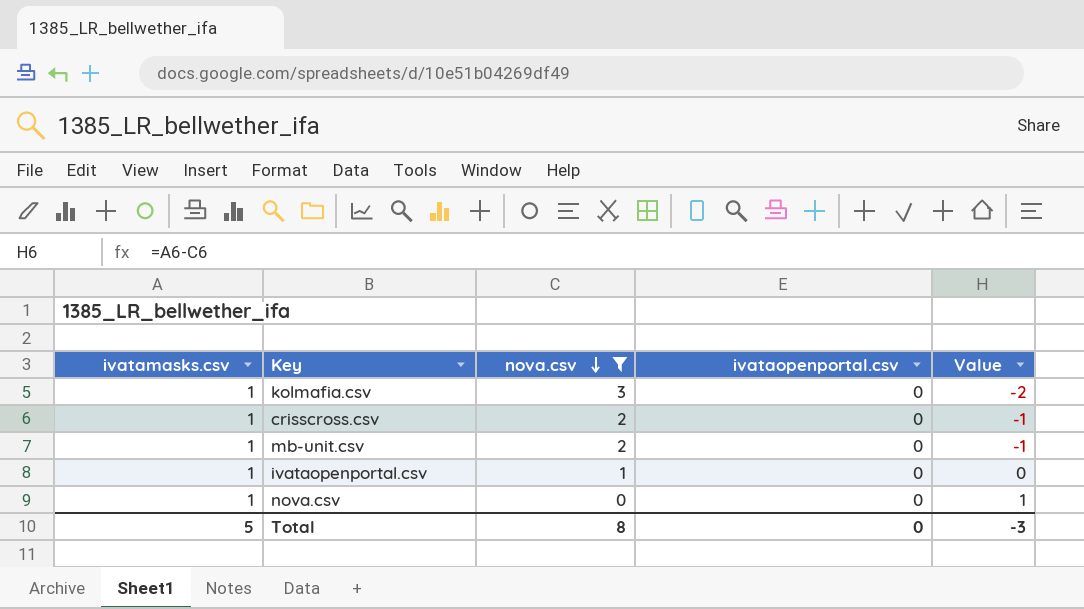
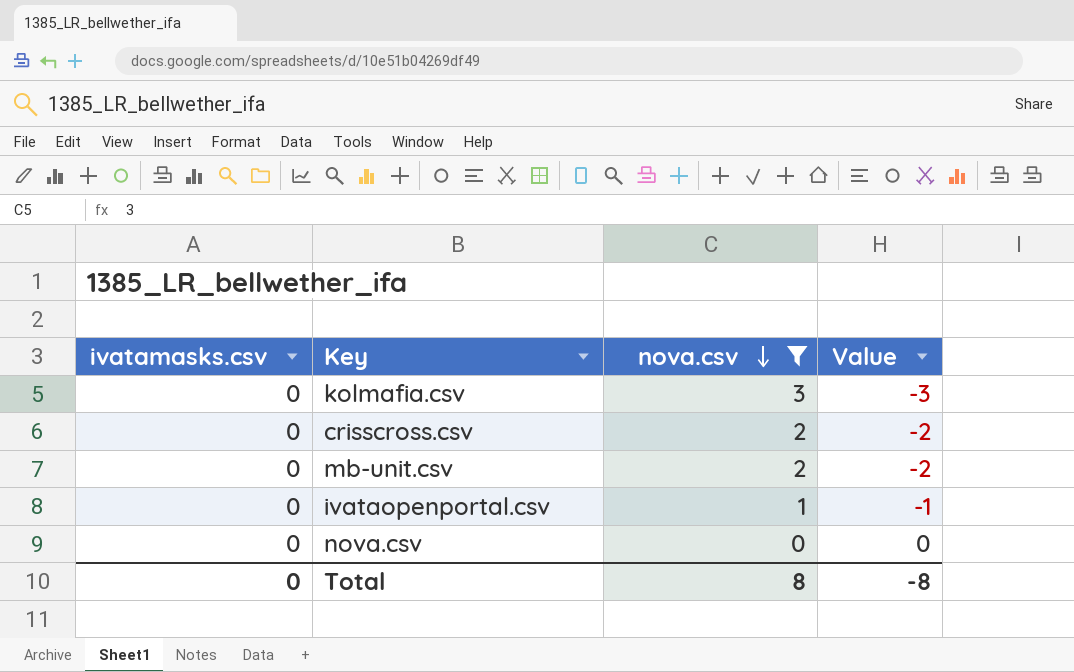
column ivataopenportal.csv | position: 4 -> none
kolmafia.csv | ivatamasks.csv: 1 -> 0
kolmafia.csv | Value: -2 -> -3
crisscross.csv | ivatamasks.csv: 1 -> 0
crisscross.csv | Value: -1 -> -2
mb-unit.csv | ivatamasks.csv: 1 -> 0
mb-unit.csv | Value: -1 -> -2
ivataopenportal.csv | ivatamasks.csv: 1 -> 0
ivataopenportal.csv | Value: 0 -> -1
nova.csv | ivatamasks.csv: 1 -> 0
nova.csv | Value: 1 -> 0
Total | ivatamasks.csv: 5 -> 0
Total | Value: -3 -> -8

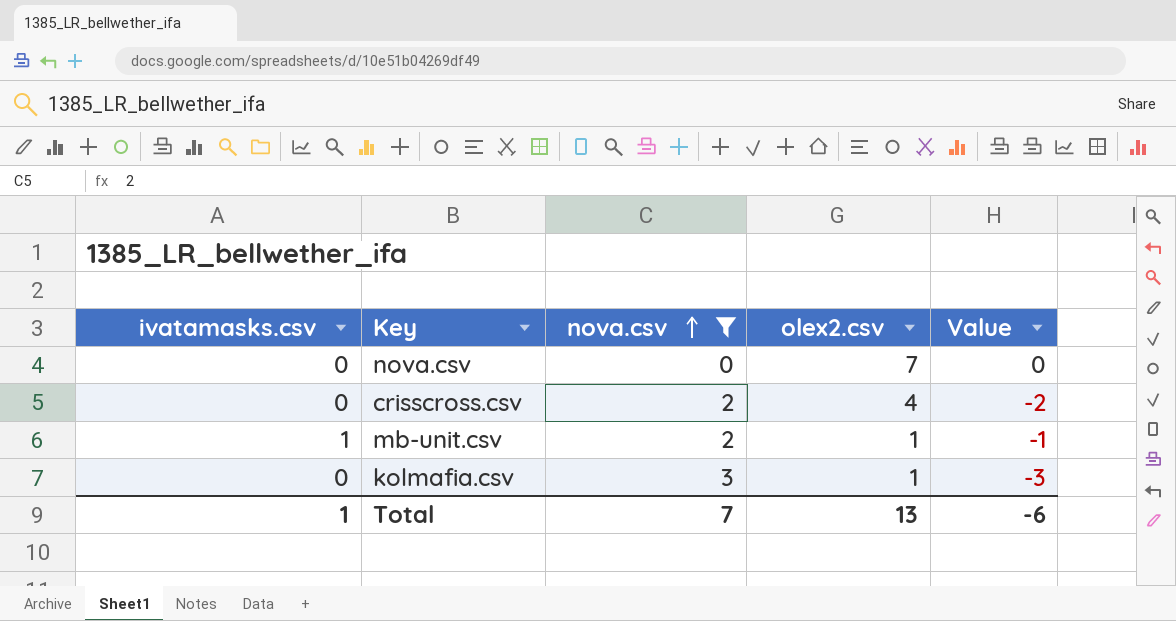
row order: nova.csv descending -> nova.csv ascending
column olex2.csv | position: none -> 4
row ivataopenportal.csv: 0 | 1 | -1 -> none
mb-unit.csv | ivatamasks.csv: 0 -> 1
mb-unit.csv | Value: -2 -> -1
Total | ivatamasks.csv: 0 -> 1
Total | nova.csv: 8 -> 7
Total | Value: -8 -> -6

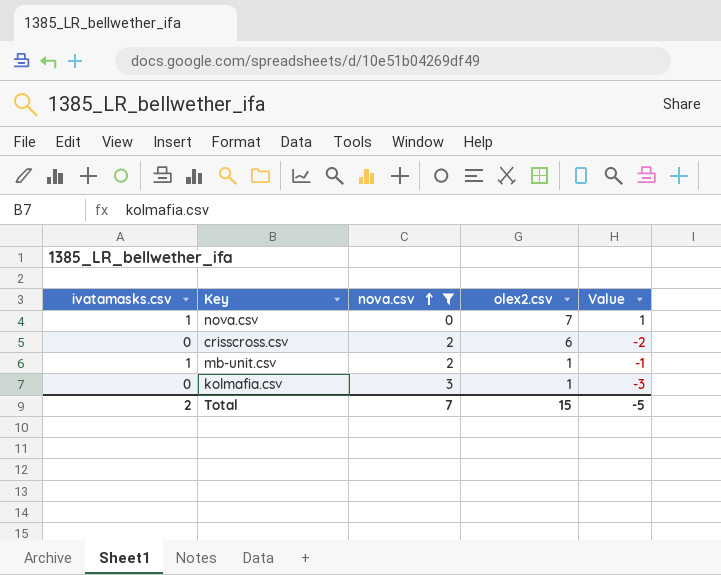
nova.csv | ivatamasks.csv: 0 -> 1
nova.csv | Value: 0 -> 1
crisscross.csv | olex2.csv: 4 -> 6
Total | ivatamasks.csv: 1 -> 2
Total | olex2.csv: 13 -> 15
Total | Value: -6 -> -5

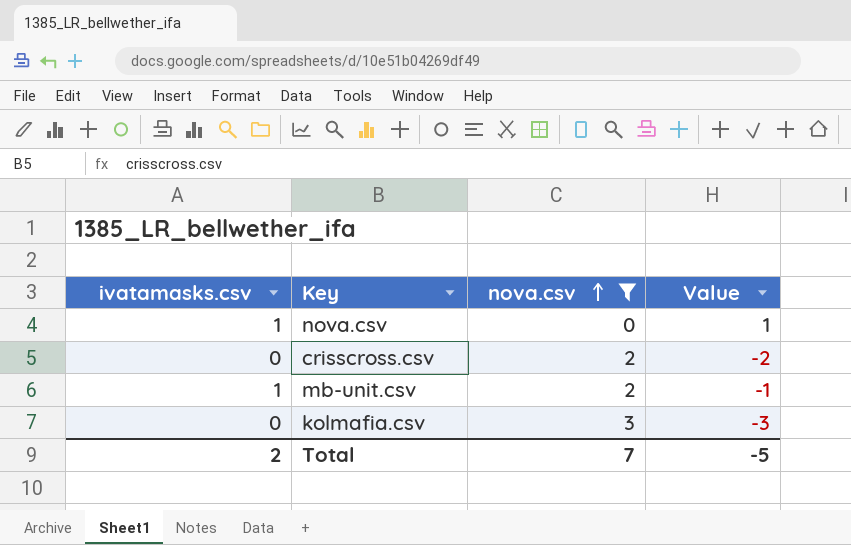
column olex2.csv | position: 4 -> none

